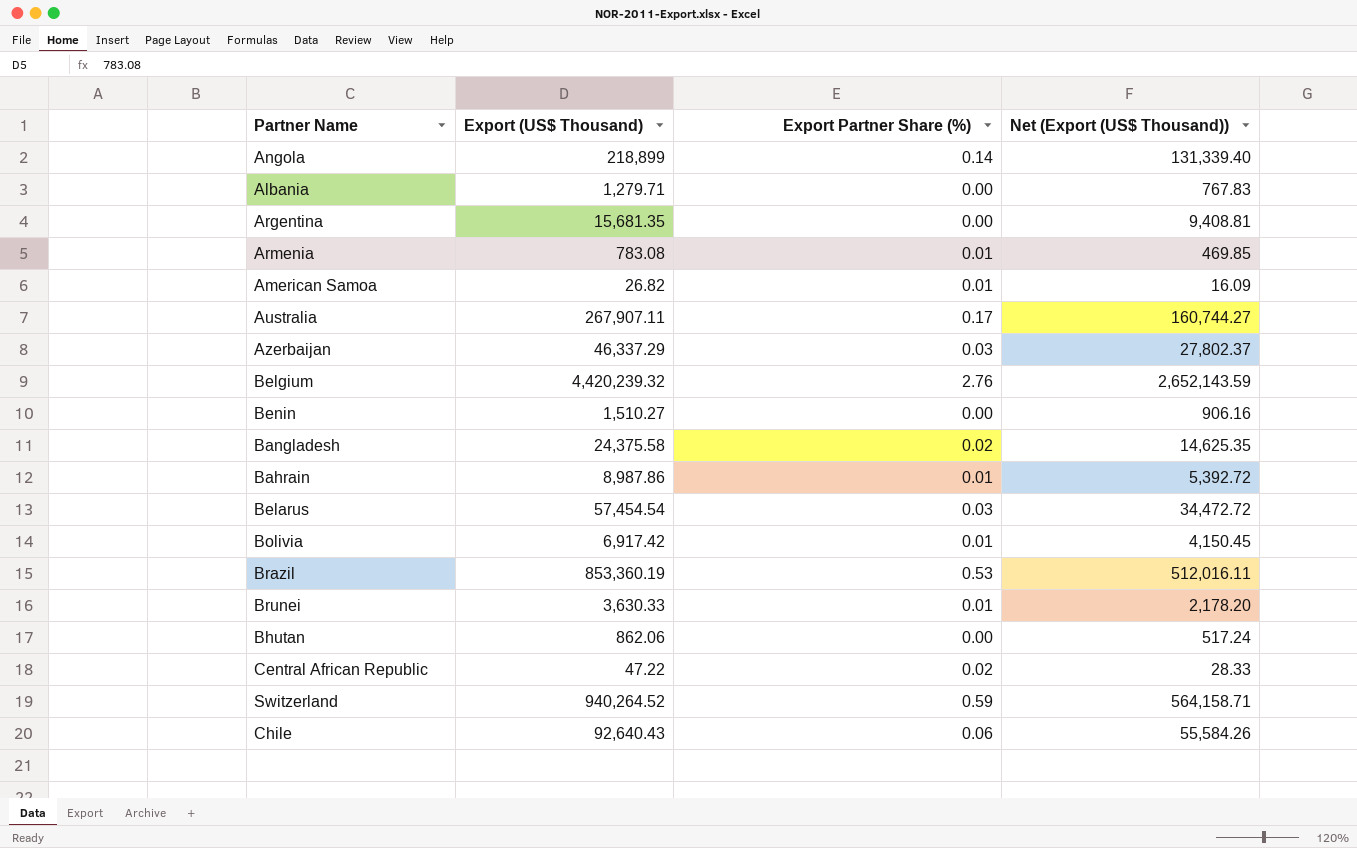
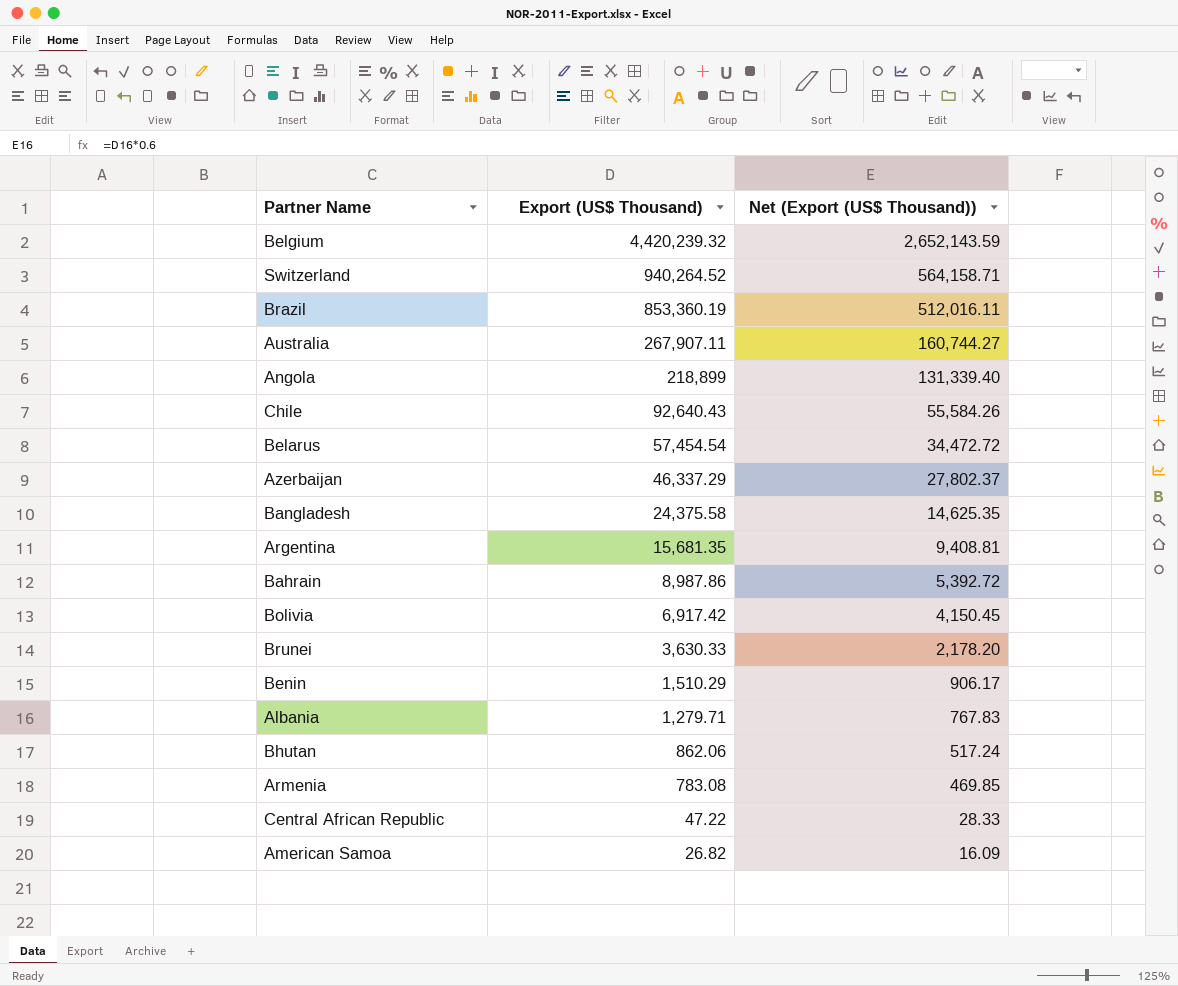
row order: none -> Export (US$ Thousand) descending
column Export Partner Share (%) | position: 3 -> none
Benin | Export (US$ Thousand): 1,510.27 -> 1,510.29
Benin | Net (Export (US$ Thousand)): 906.16 -> 906.17

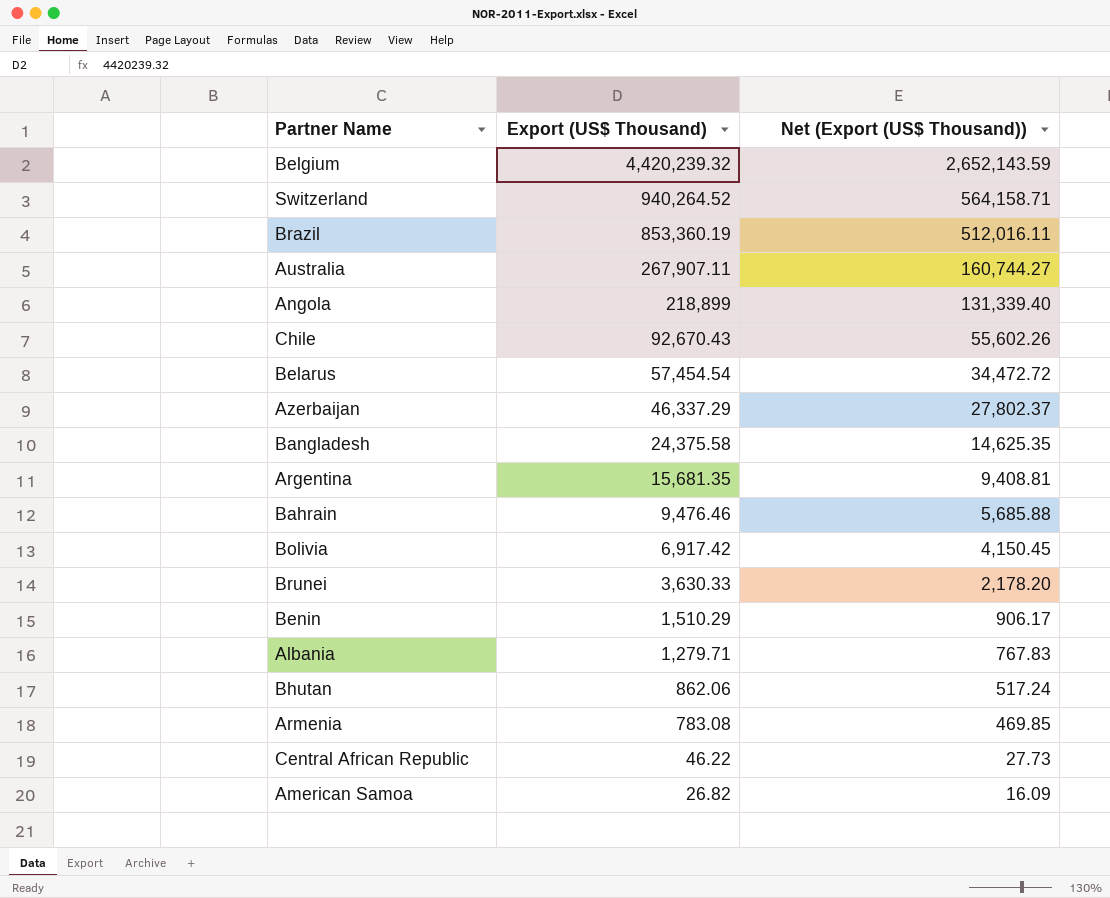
Chile | Export (US$ Thousand): 92,640.43 -> 92,670.43
Chile | Net (Export (US$ Thousand)): 55,584.26 -> 55,602.26
Bahrain | Export (US$ Thousand): 8,987.86 -> 9,476.46
Bahrain | Net (Export (US$ Thousand)): 5,392.72 -> 5,685.88
Central African Republic | Export (US$ Thousand): 47.22 -> 46.22
Central African Republic | Net (Export (US$ Thousand)): 28.33 -> 27.73

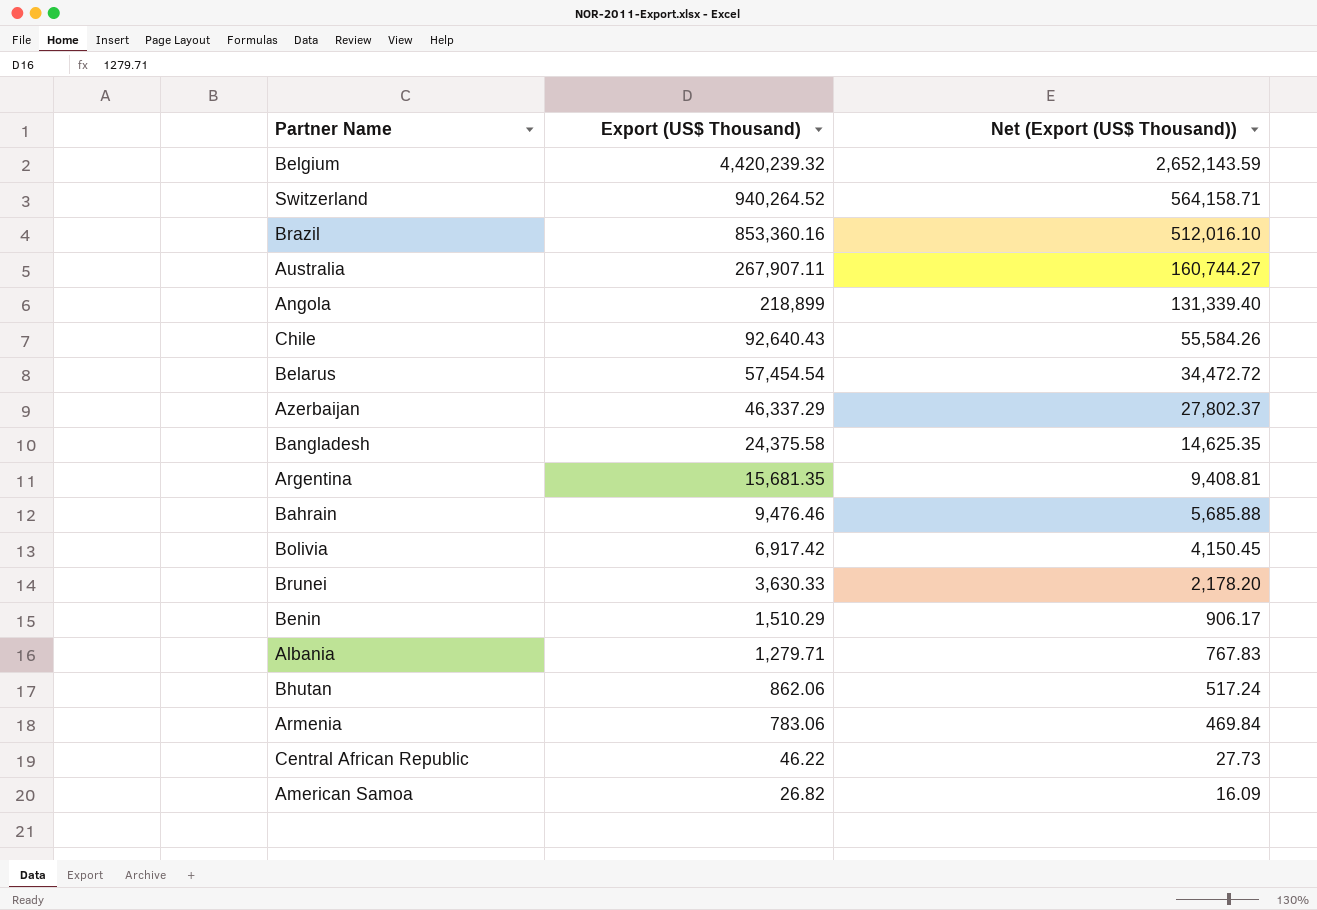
Brazil | Export (US$ Thousand): 853,360.19 -> 853,360.16
Brazil | Net (Export (US$ Thousand)): 512,016.11 -> 512,016.10
Chile | Export (US$ Thousand): 92,670.43 -> 92,640.43
Chile | Net (Export (US$ Thousand)): 55,602.26 -> 55,584.26
Armenia | Export (US$ Thousand): 783.08 -> 783.06
Armenia | Net (Export (US$ Thousand)): 469.85 -> 469.84

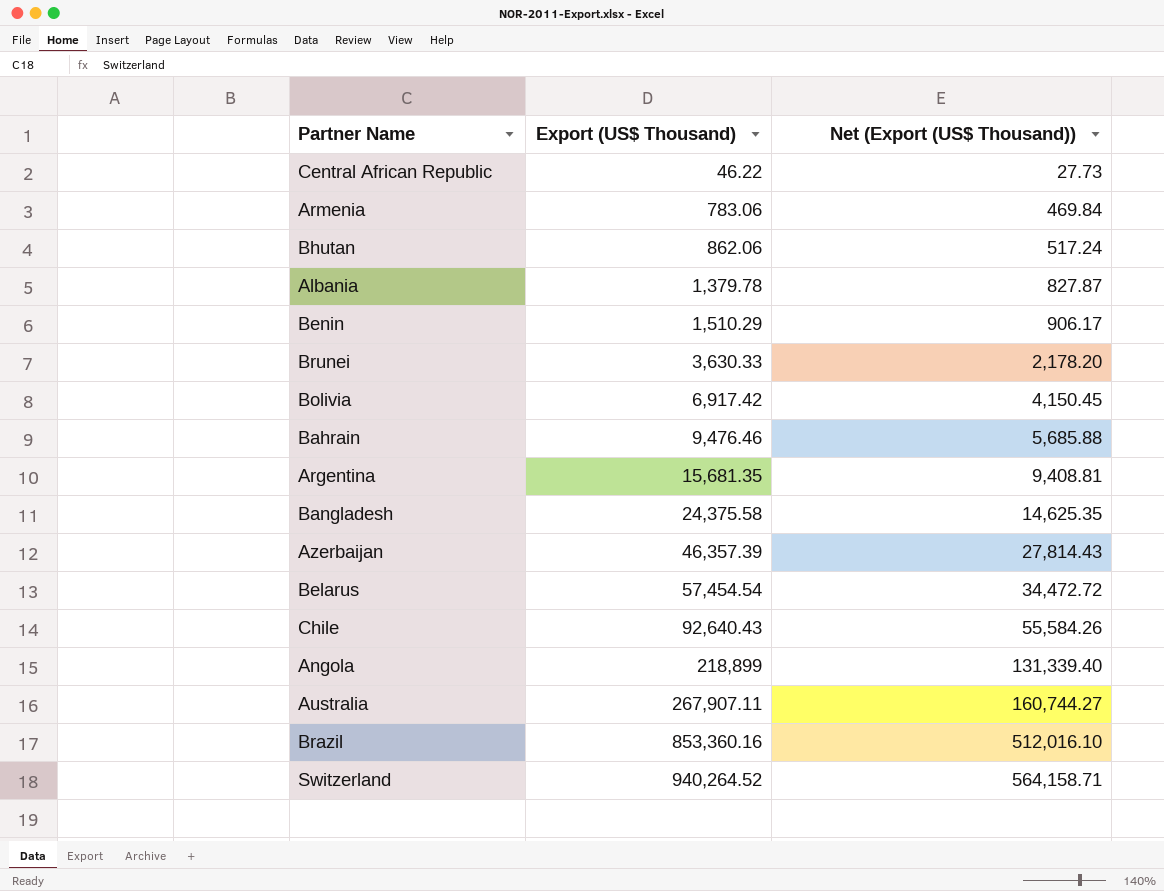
row order: Export (US$ Thousand) descending -> Export (US$ Thousand) ascending
row Belgium: 4,420,239.32 | 2,652,143.59 -> none
row American Samoa: 26.82 | 16.09 -> none
Albania | Export (US$ Thousand): 1,279.71 -> 1,379.78
Albania | Net (Export (US$ Thousand)): 767.83 -> 827.87
Azerbaijan | Export (US$ Thousand): 46,337.29 -> 46,357.39
Azerbaijan | Net (Export (US$ Thousand)): 27,802.37 -> 27,814.43

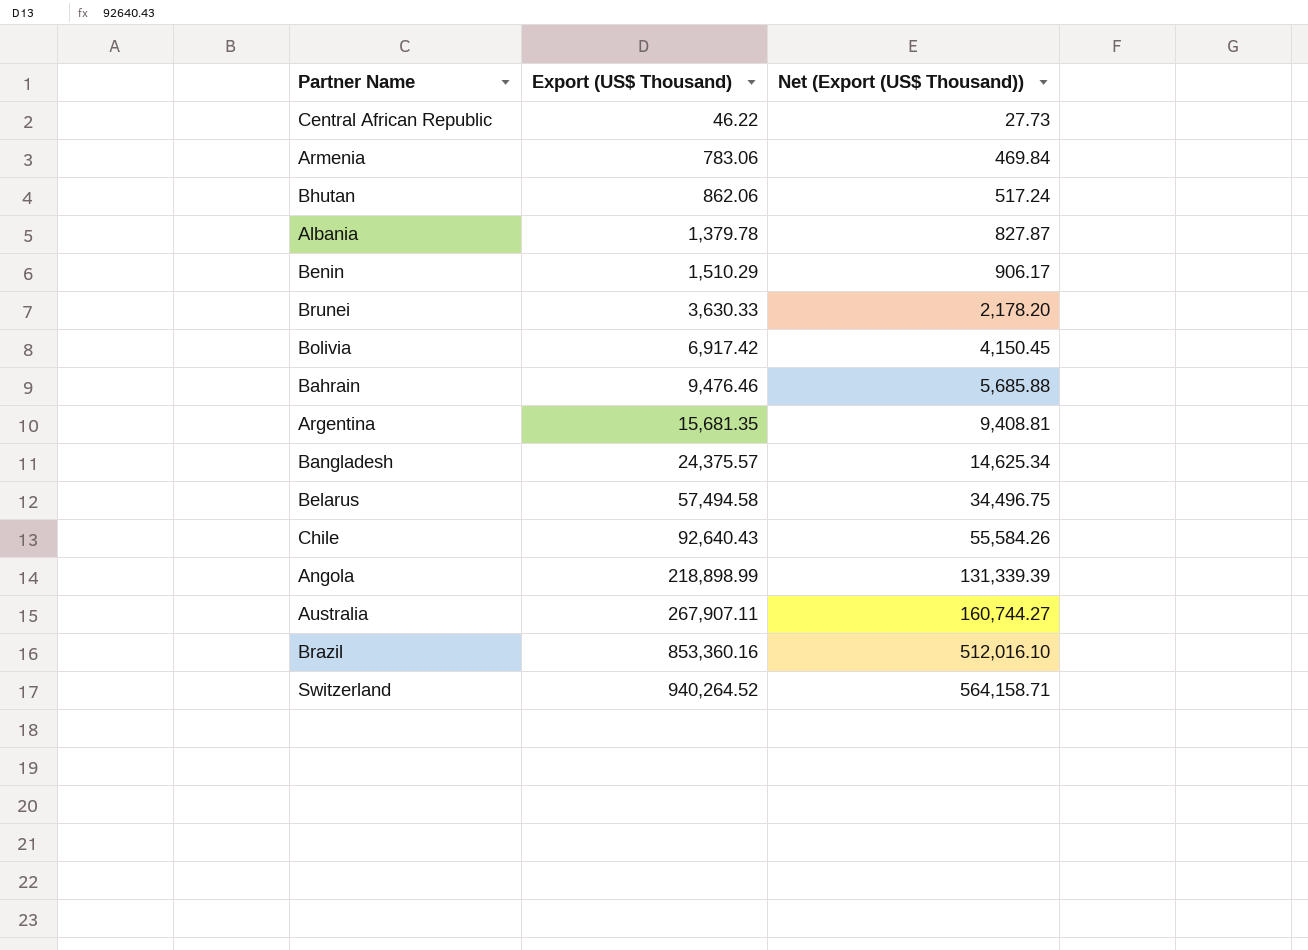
row Azerbaijan: 46,357.39 | 27,814.43 -> none
Bangladesh | Export (US$ Thousand): 24,375.58 -> 24,375.57
Bangladesh | Net (Export (US$ Thousand)): 14,625.35 -> 14,625.34
Belarus | Export (US$ Thousand): 57,454.54 -> 57,494.58
Belarus | Net (Export (US$ Thousand)): 34,472.72 -> 34,496.75
Angola | Export (US$ Thousand): 218,899 -> 218,898.99
Angola | Net (Export (US$ Thousand)): 131,339.40 -> 131,339.39

